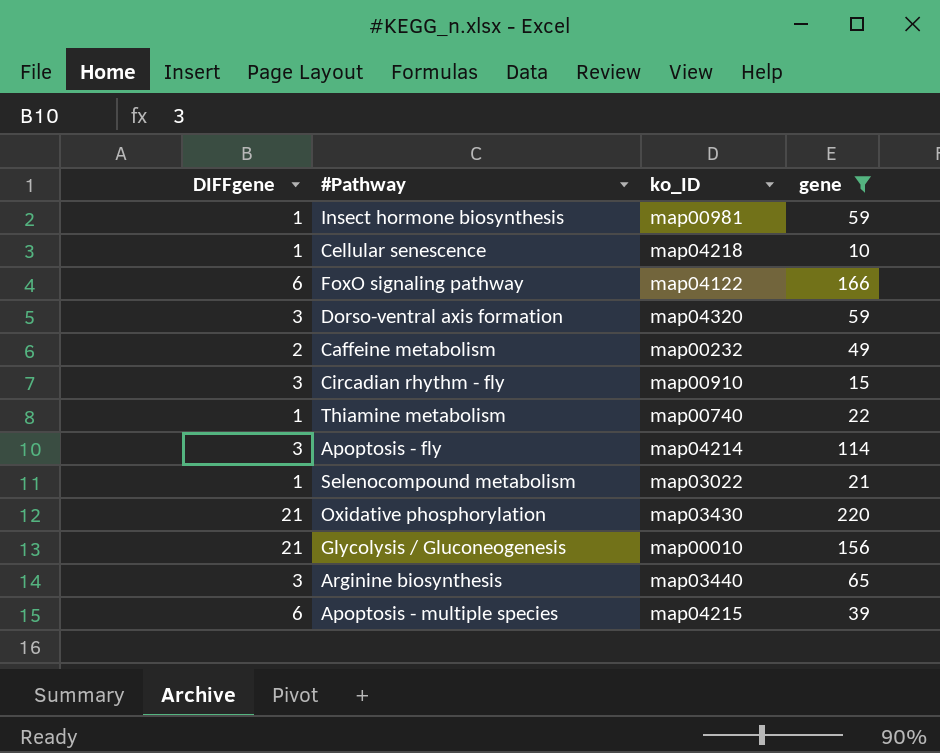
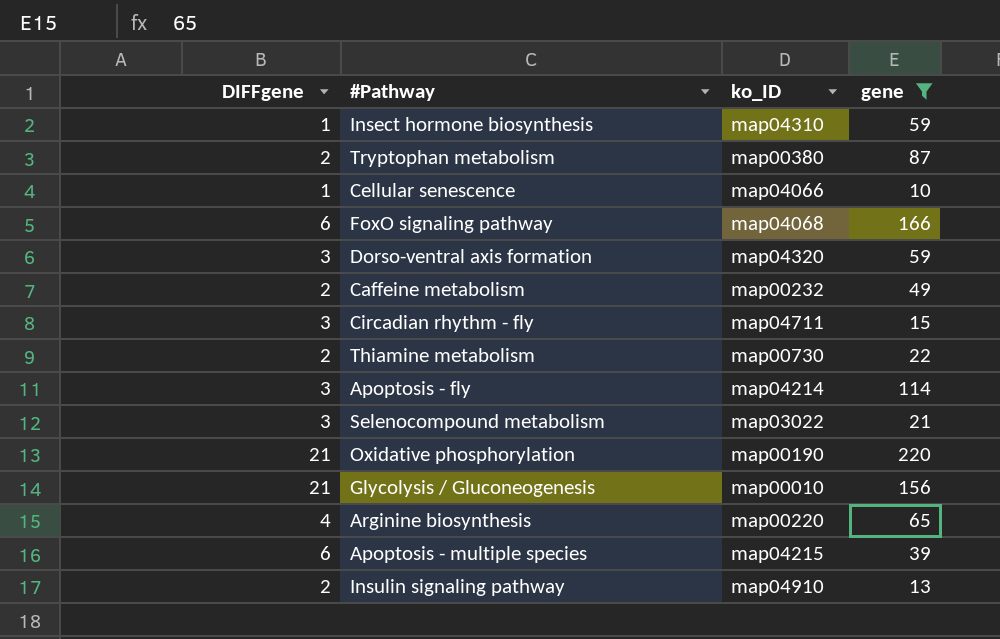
Insect hormone biosynthesis | ko_ID: map00981 -> map04310
row Tryptophan metabolism: none -> 2 | map00380 | 87
Cellular senescence | ko_ID: map04218 -> map04066
FoxO signaling pathway | ko_ID: map04122 -> map04068
Circadian rhythm - fly | ko_ID: map00910 -> map04711
Thiamine metabolism | DIFFgene: 1 -> 2
Thiamine metabolism | ko_ID: map00740 -> map00730
Selenocompound metabolism | DIFFgene: 1 -> 3
Oxidative phosphorylation | ko_ID: map03430 -> map00190
Arginine biosynthesis | DIFFgene: 3 -> 4
Arginine biosynthesis | ko_ID: map03440 -> map00220
row Insulin signaling pathway: none -> 2 | map04910 | 13

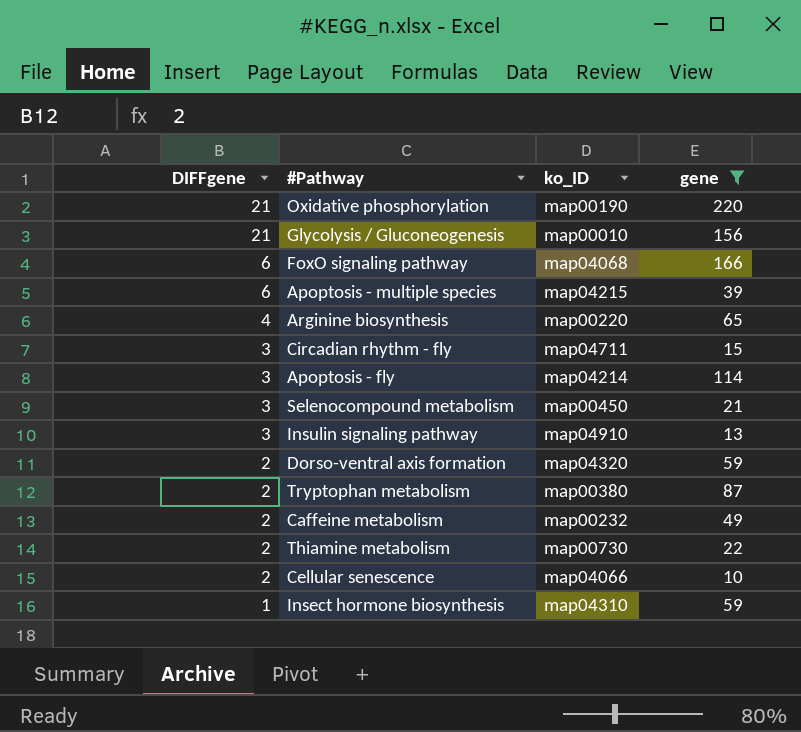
row order: none -> DIFFgene descending
Selenocompound metabolism | ko_ID: map03022 -> map00450
Insulin signaling pathway | DIFFgene: 2 -> 3
Dorso-ventral axis formation | DIFFgene: 3 -> 2
Cellular senescence | DIFFgene: 1 -> 2

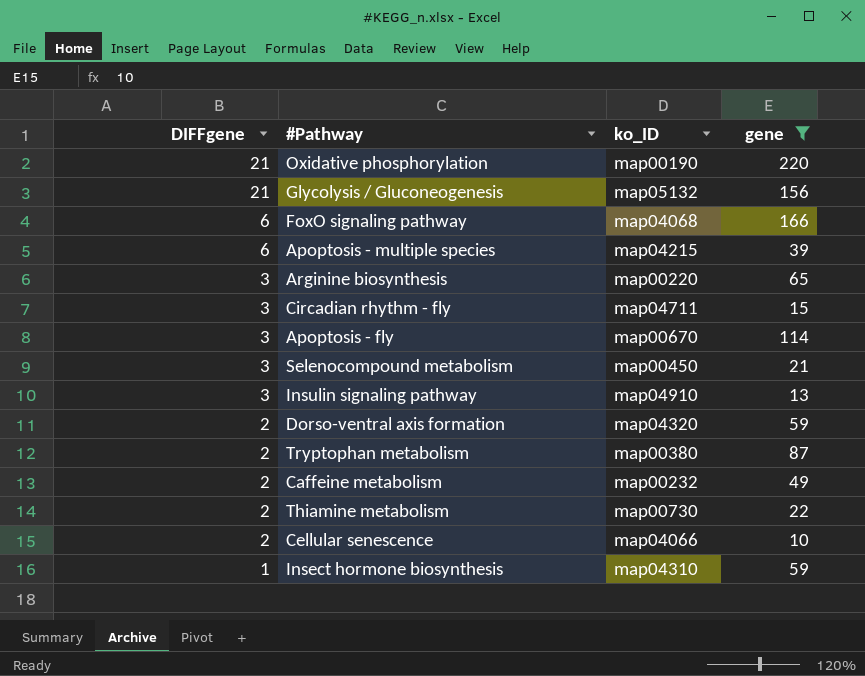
Glycolysis / Gluconeogenesis | ko_ID: map00010 -> map05132
Arginine biosynthesis | DIFFgene: 4 -> 3
Apoptosis - fly | ko_ID: map04214 -> map00670

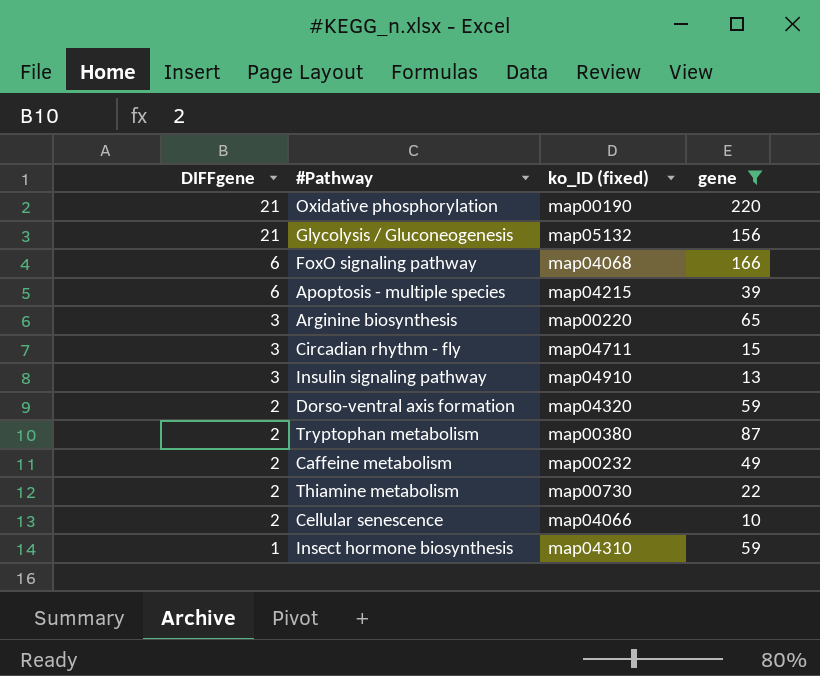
column name: ko_ID -> ko_ID (fixed)
row Apoptosis - fly: 3 | map00670 | 114 -> none
row Selenocompound metabolism: 3 | map00450 | 21 -> none

